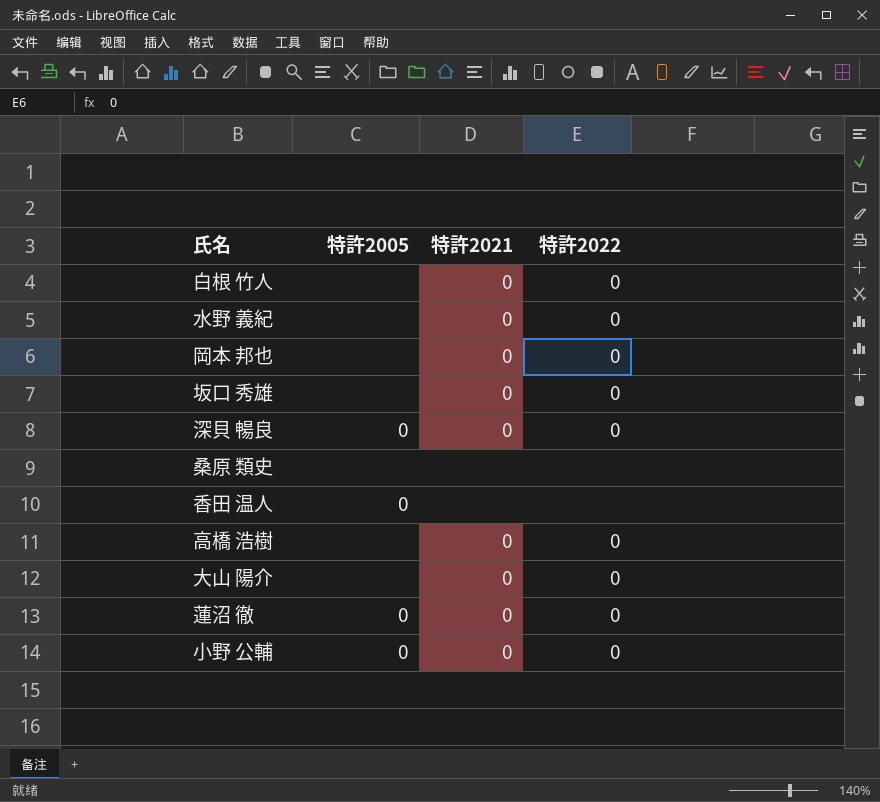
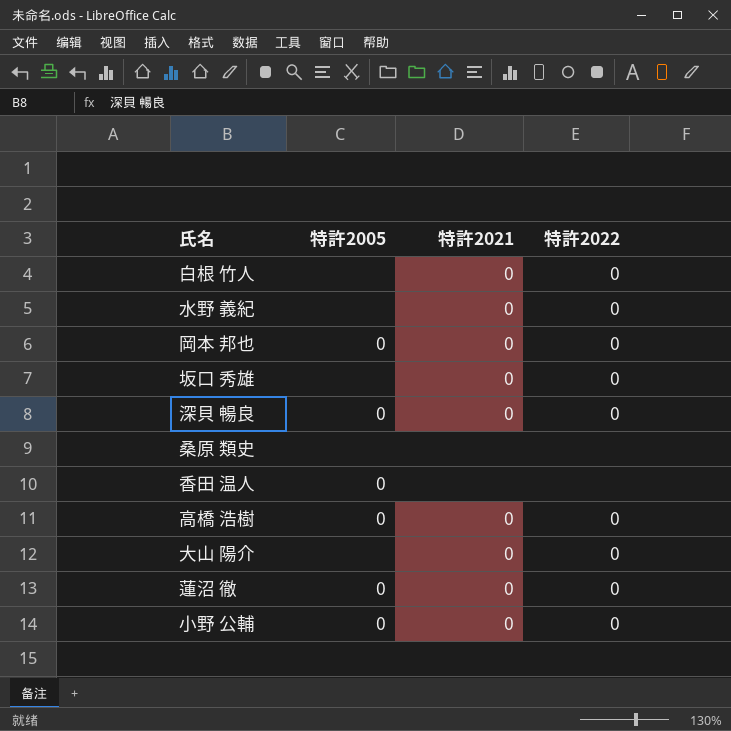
岡本 邦也 | 特許2005: none -> 0
高橋 浩樹 | 特許2005: none -> 0

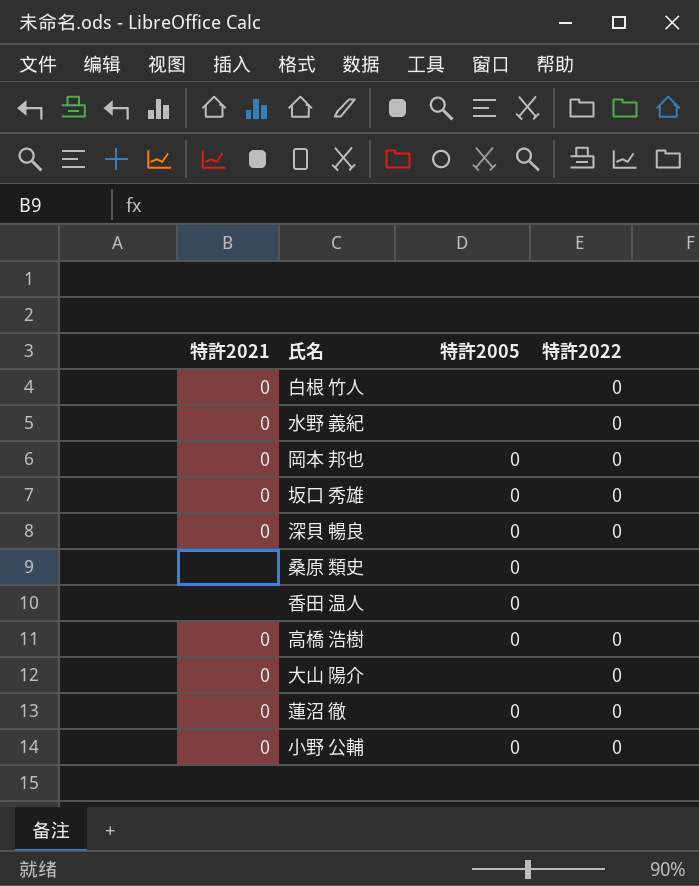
column 特許2021 | position: 3 -> 1
坂口 秀雄 | 特許2005: none -> 0
桑原 類史 | 特許2005: none -> 0

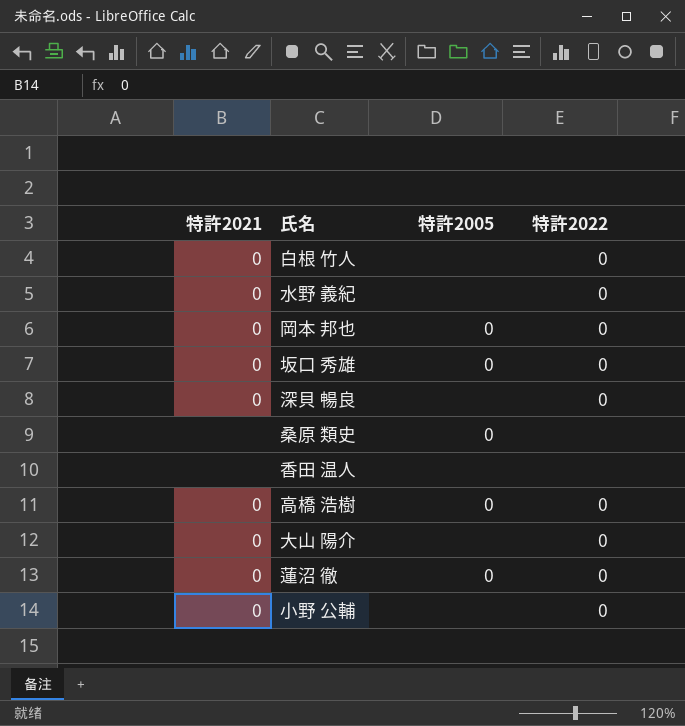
深貝 暢良 | 特許2005: 0 -> none
香田 温人 | 特許2005: 0 -> none
小野 公輔 | 特許2005: 0 -> none

